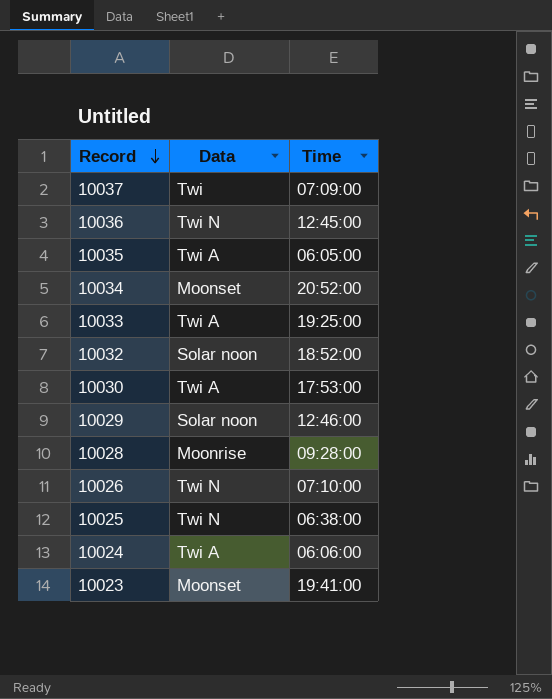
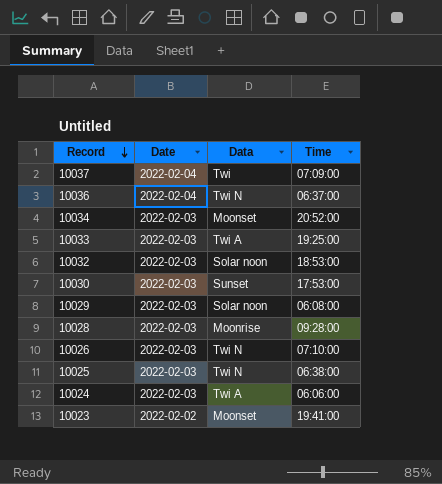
column Date | position: none -> 2
row 10035: Twi A | 06:05:00 -> none
10036 | Time: 12:45:00 -> 06:37:00
10032 | Time: 18:52:00 -> 18:53:00
10030 | Data: Twi A -> Sunset
10029 | Time: 12:46:00 -> 06:08:00

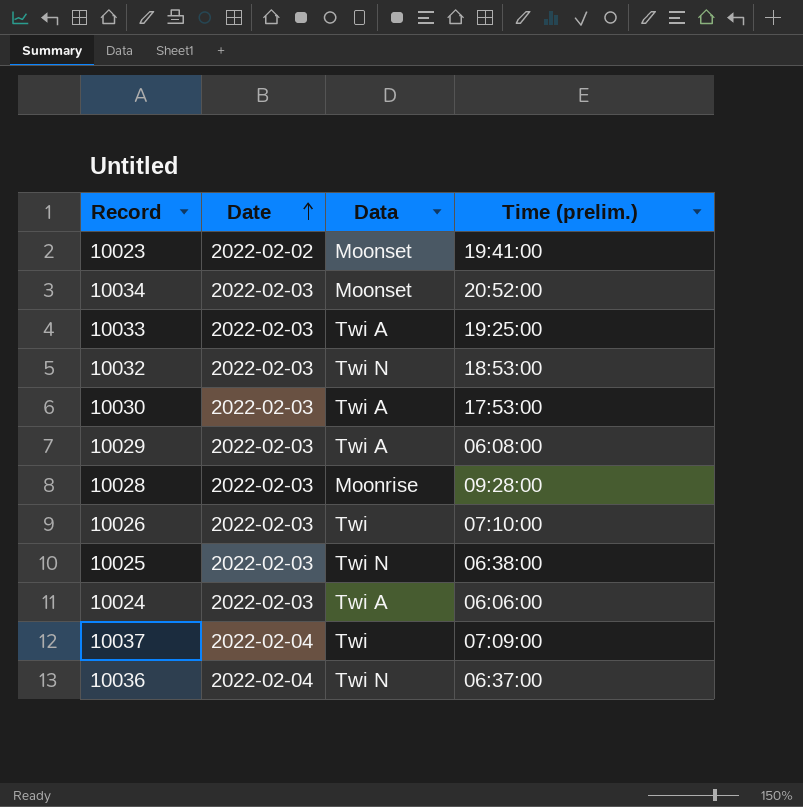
row order: Record descending -> Date ascending
column name: Time -> Time (prelim.)
10032 | Data: Solar noon -> Twi N
10030 | Data: Sunset -> Twi A
10029 | Data: Solar noon -> Twi A
10026 | Data: Twi N -> Twi

